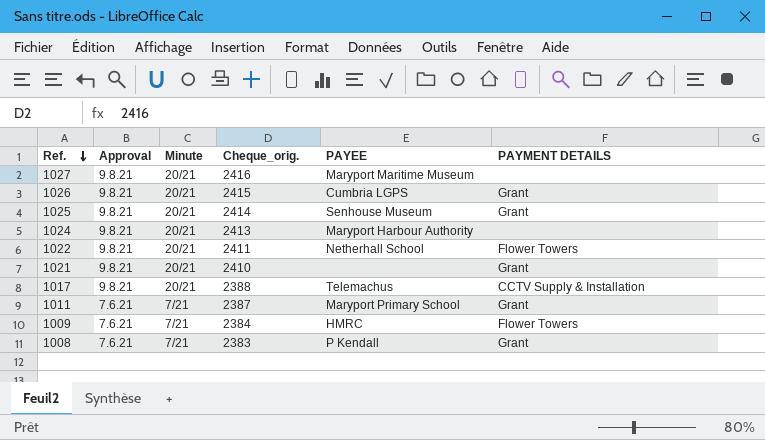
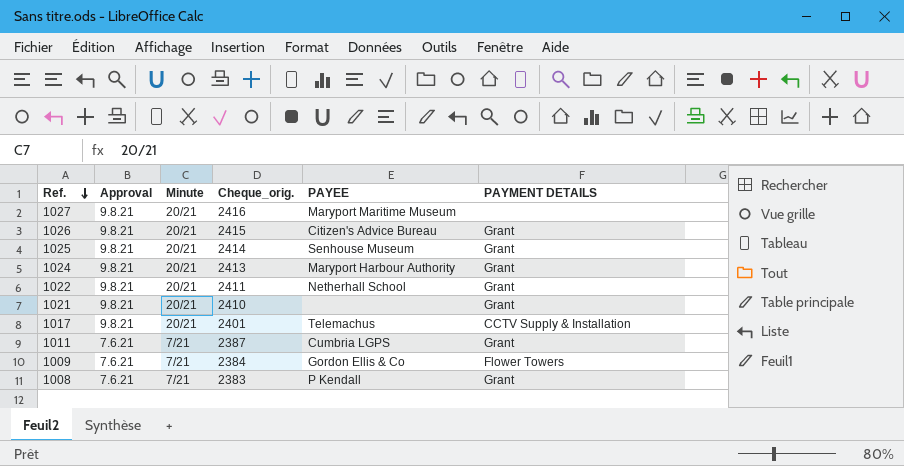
1026 | PAYEE: Cumbria LGPS -> Citizen's Advice Bureau
1024 | PAYMENT DETAILS: none -> Grant
1022 | PAYMENT DETAILS: Flower Towers -> Grant
1017 | Cheque_orig.: 2388 -> 2401
1011 | PAYEE: Maryport Primary School -> Cumbria LGPS
1009 | PAYEE: HMRC -> Gordon Ellis & Co

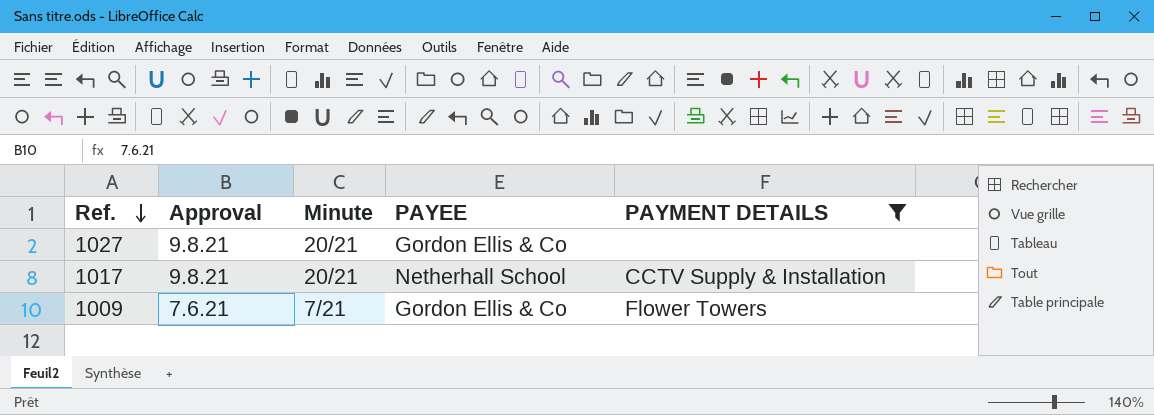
filter: none -> PAYMENT DETAILS != Grant
column Cheque_orig. | position: 4 -> none
1027 | PAYEE: Maryport Maritime Museum -> Gordon Ellis & Co
1017 | PAYEE: Telemachus -> Netherhall School

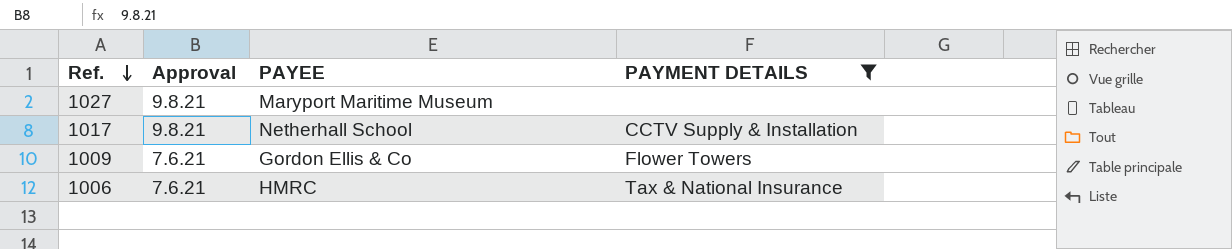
column Minute | position: 3 -> none
1027 | PAYEE: Gordon Ellis & Co -> Maryport Maritime Museum
row 1006: none -> 7.6.21 | HMRC | Tax & National Insurance

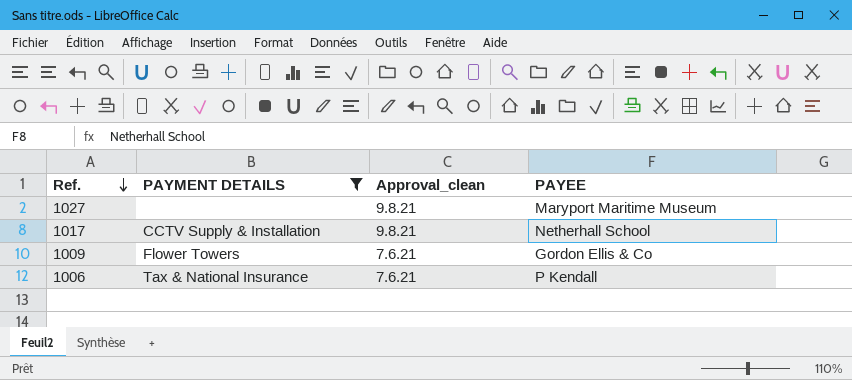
column PAYMENT DETAILS | position: 4 -> 2
column name: Approval -> Approval_clean
1006 | PAYEE: HMRC -> P Kendall

